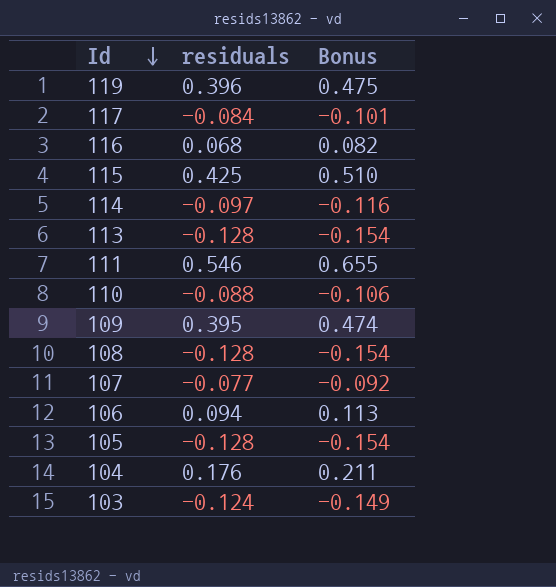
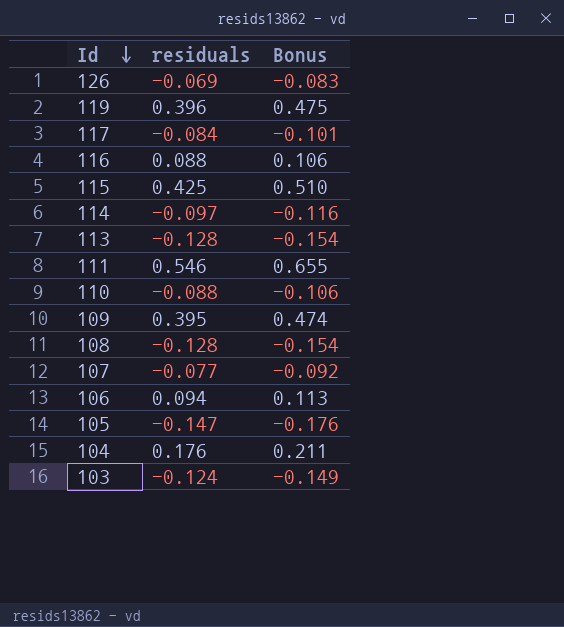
row 126: none -> -0.069 | -0.083
116 | residuals: 0.068 -> 0.088
116 | Bonus: 0.082 -> 0.106
105 | residuals: -0.128 -> -0.147
105 | Bonus: -0.154 -> -0.176

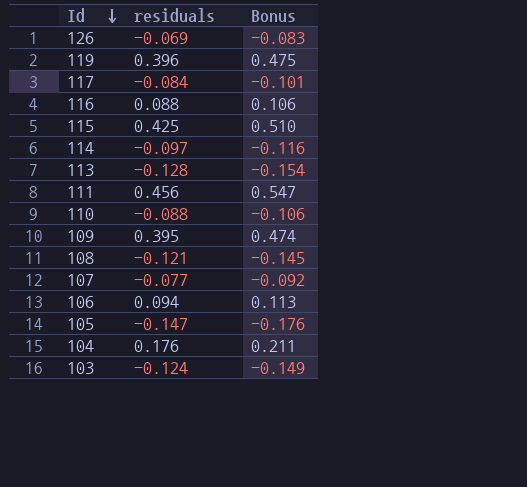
111 | residuals: 0.546 -> 0.456
111 | Bonus: 0.655 -> 0.547
108 | residuals: -0.128 -> -0.121
108 | Bonus: -0.154 -> -0.145

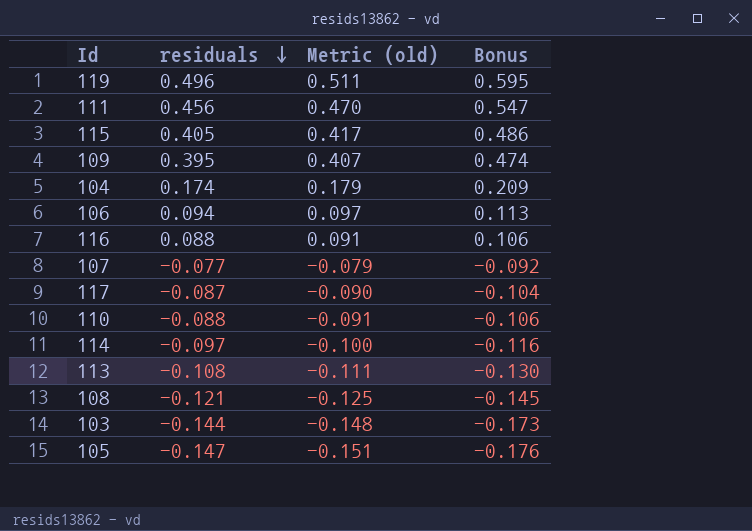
row order: Id descending -> residuals descending
column Metric (old) | formula: none -> [residuals] * 1.03
row 126: -0.069 | -0.083 -> none
119 | residuals: 0.396 -> 0.496
119 | Bonus: 0.475 -> 0.595
115 | residuals: 0.425 -> 0.405
115 | Bonus: 0.510 -> 0.486
104 | residuals: 0.176 -> 0.174
104 | Bonus: 0.211 -> 0.209
117 | residuals: -0.084 -> -0.087
117 | Bonus: -0.101 -> -0.104
113 | residuals: -0.128 -> -0.108
113 | Bonus: -0.154 -> -0.130
103 | residuals: -0.124 -> -0.144
103 | Bonus: -0.149 -> -0.173

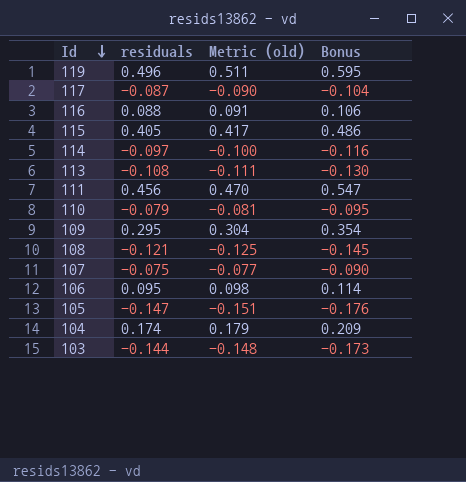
row order: residuals descending -> Id descending
110 | residuals: -0.088 -> -0.079
110 | Metric (old): -0.091 -> -0.081
110 | Bonus: -0.106 -> -0.095
109 | residuals: 0.395 -> 0.295
109 | Metric (old): 0.407 -> 0.304
109 | Bonus: 0.474 -> 0.354
107 | residuals: -0.077 -> -0.075
107 | Metric (old): -0.079 -> -0.077
107 | Bonus: -0.092 -> -0.090
106 | residuals: 0.094 -> 0.095
106 | Metric (old): 0.097 -> 0.098
106 | Bonus: 0.113 -> 0.114

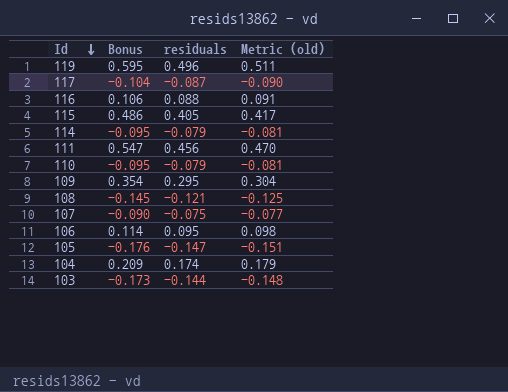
column Bonus | position: 4 -> 2
row 113: -0.108 | -0.111 | -0.130 -> none
114 | Bonus: -0.116 -> -0.095
114 | residuals: -0.097 -> -0.079
114 | Metric (old): -0.100 -> -0.081

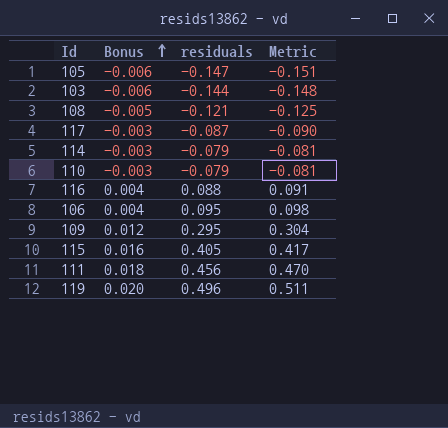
row order: Id descending -> Bonus ascending
column Bonus | formula: [residuals] * 1.2 -> [residuals] * 0.04
column name: Metric (old) -> Metric
row 107: -0.090 | -0.075 | -0.077 -> none
row 104: 0.209 | 0.174 | 0.179 -> none

